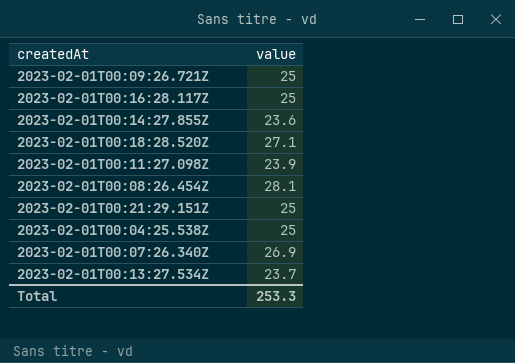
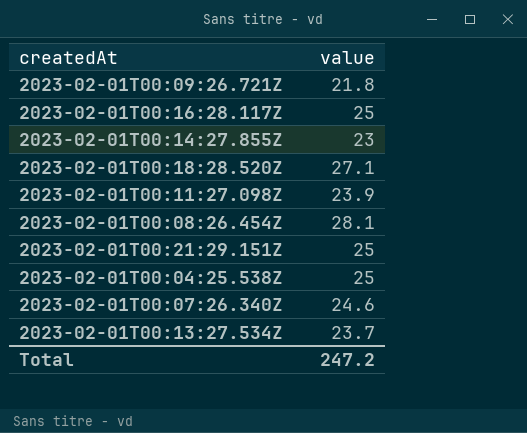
2023-02-01T00:09:26.721Z | value: 25 -> 21.8
2023-02-01T00:14:27.855Z | value: 23.6 -> 23
2023-02-01T00:07:26.340Z | value: 26.9 -> 24.6
Total | value: 253.3 -> 247.2

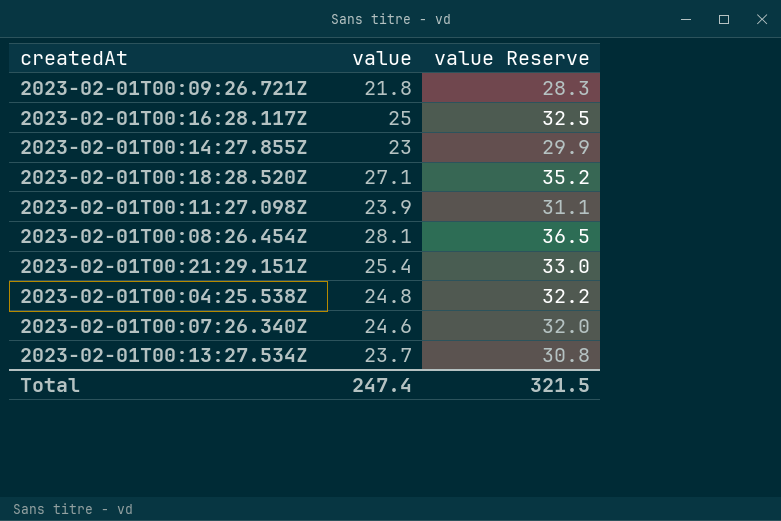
column value Reserve | formula: none -> [value] * 1.3
2023-02-01T00:21:29.151Z | value: 25 -> 25.4
2023-02-01T00:04:25.538Z | value: 25 -> 24.8
Total | value: 247.2 -> 247.4

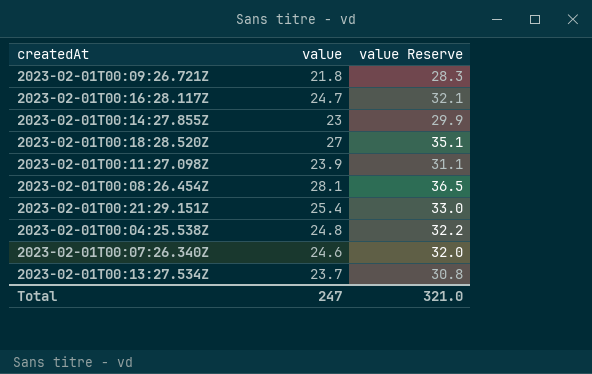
2023-02-01T00:16:28.117Z | value: 25 -> 24.7
2023-02-01T00:16:28.117Z | value Reserve: 32.5 -> 32.1
2023-02-01T00:18:28.520Z | value: 27.1 -> 27
2023-02-01T00:18:28.520Z | value Reserve: 35.2 -> 35.1
Total | value: 247.4 -> 247
Total | value Reserve: 321.5 -> 321.0

